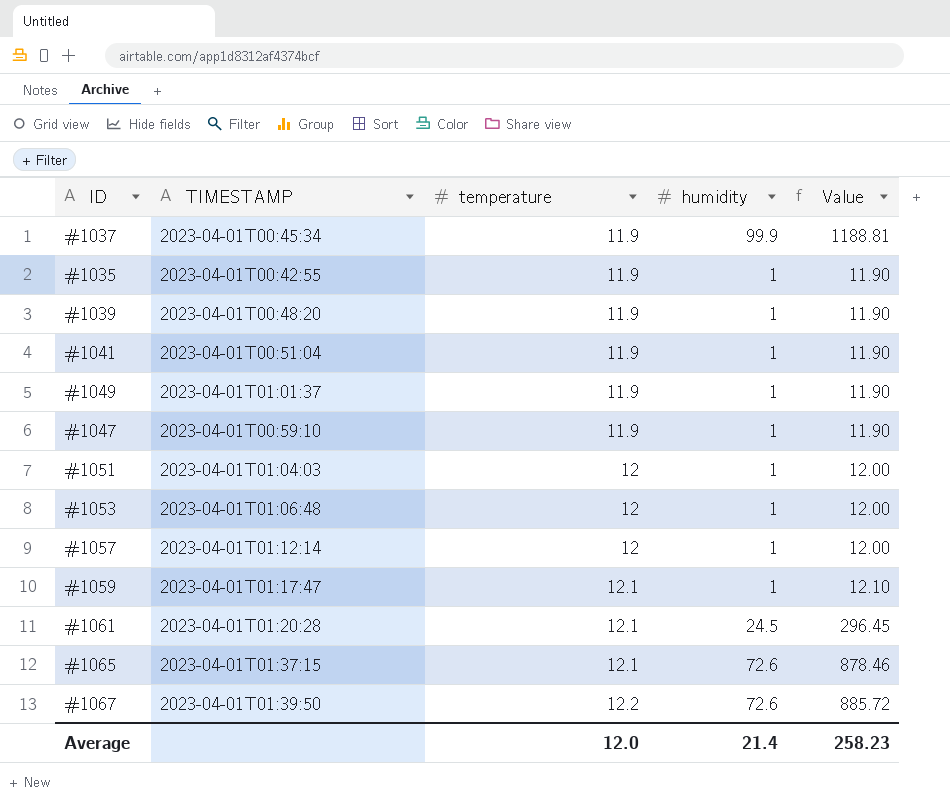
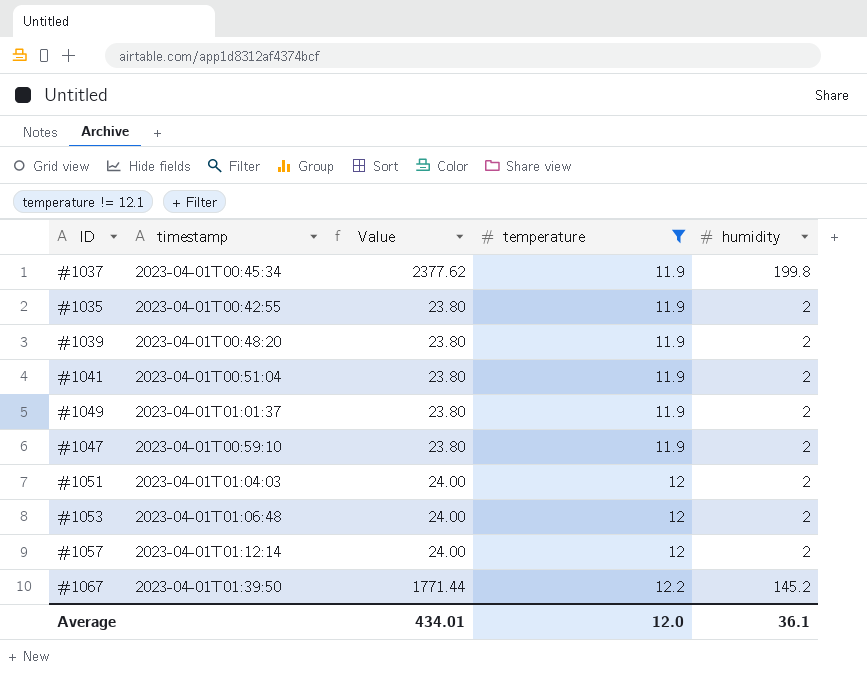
filter: none -> temperature != 12.1
column name: TIMESTAMP -> timestamp
column Value | position: 5 -> 3
#1037 | Value: 1188.81 -> 2377.62
#1037 | humidity: 99.9 -> 199.8
#1035 | Value: 11.90 -> 23.80
#1035 | humidity: 1 -> 2
#1039 | Value: 11.90 -> 23.80
#1039 | humidity: 1 -> 2
#1041 | Value: 11.90 -> 23.80
#1041 | humidity: 1 -> 2
#1049 | Value: 11.90 -> 23.80
#1049 | humidity: 1 -> 2
#1047 | Value: 11.90 -> 23.80
#1047 | humidity: 1 -> 2
#1051 | Value: 12.00 -> 24.00
#1051 | humidity: 1 -> 2
#1053 | Value: 12.00 -> 24.00
#1053 | humidity: 1 -> 2
#1057 | Value: 12.00 -> 24.00
#1057 | humidity: 1 -> 2
#1067 | Value: 885.72 -> 1771.44
#1067 | humidity: 72.6 -> 145.2
Average | Value: 258.23 -> 434.01
Average | humidity: 21.4 -> 36.1

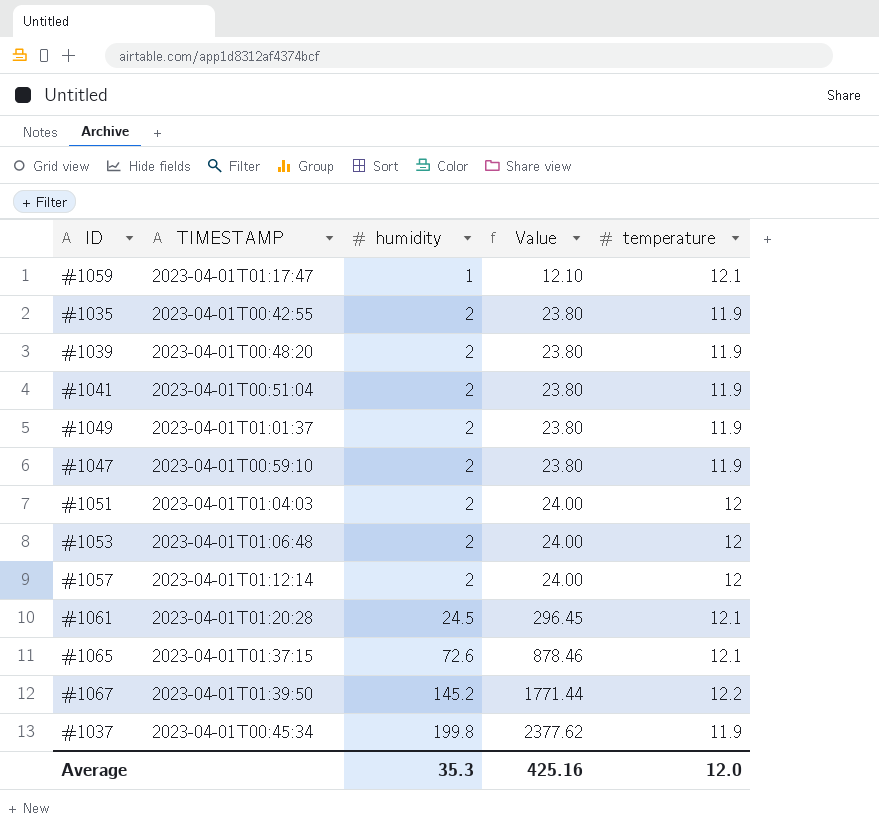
filter: temperature != 12.1 -> none
row order: temperature ascending -> humidity ascending
column name: timestamp -> TIMESTAMP
column humidity | position: 5 -> 3
Average | humidity: 36.1 -> 35.3
Average | Value: 434.01 -> 425.16

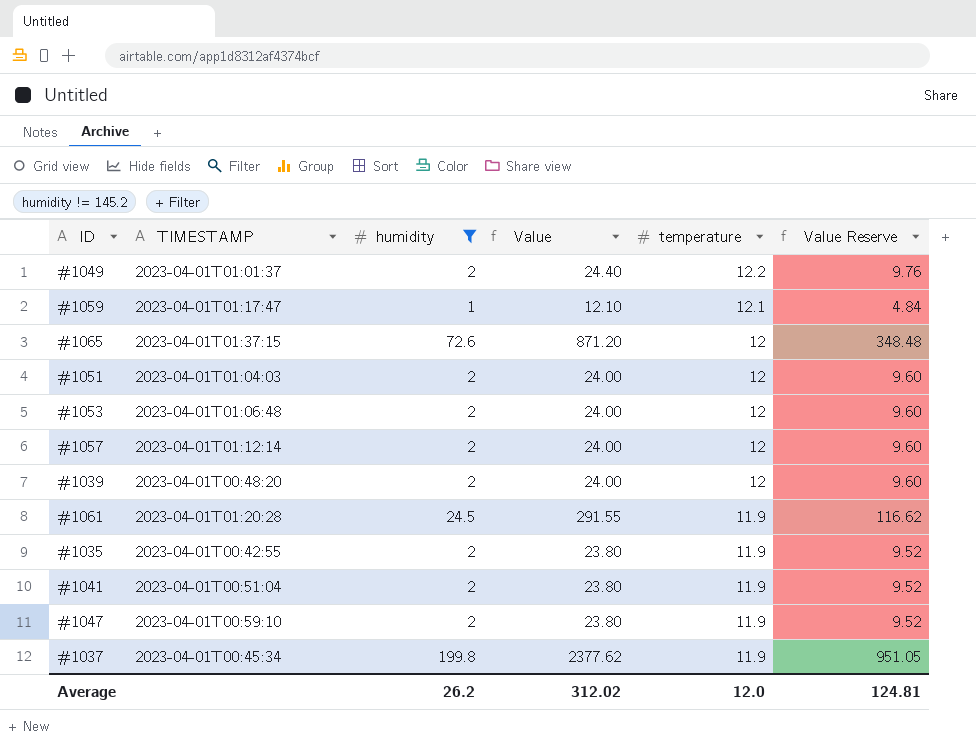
filter: none -> humidity != 145.2
row order: humidity ascending -> temperature descending
column Value Reserve | formula: none -> [Value] * 0.4
#1049 | Value: 23.80 -> 24.40
#1049 | temperature: 11.9 -> 12.2
#1065 | Value: 878.46 -> 871.20
#1065 | temperature: 12.1 -> 12
#1039 | Value: 23.80 -> 24.00
#1039 | temperature: 11.9 -> 12
#1061 | Value: 296.45 -> 291.55
#1061 | temperature: 12.1 -> 11.9
Average | humidity: 35.3 -> 26.2
Average | Value: 425.16 -> 312.02

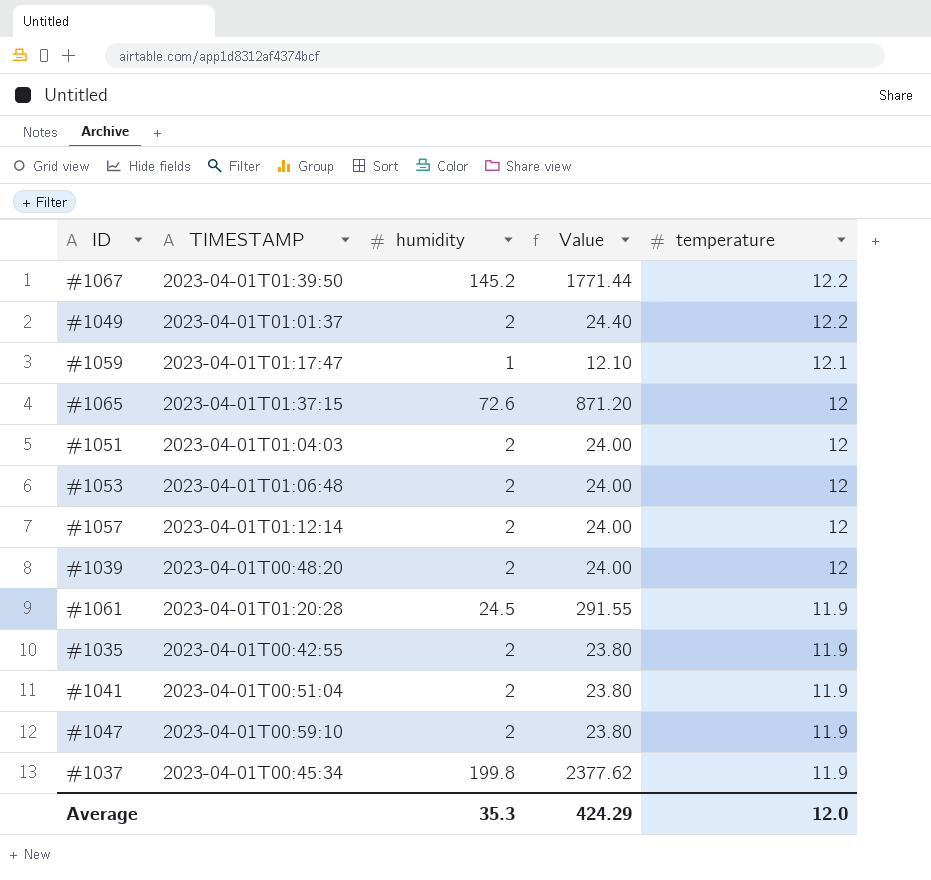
filter: humidity != 145.2 -> none
column Value Reserve | formula: [Value] * 0.4 -> none
Average | humidity: 26.2 -> 35.3
Average | Value: 312.02 -> 424.29

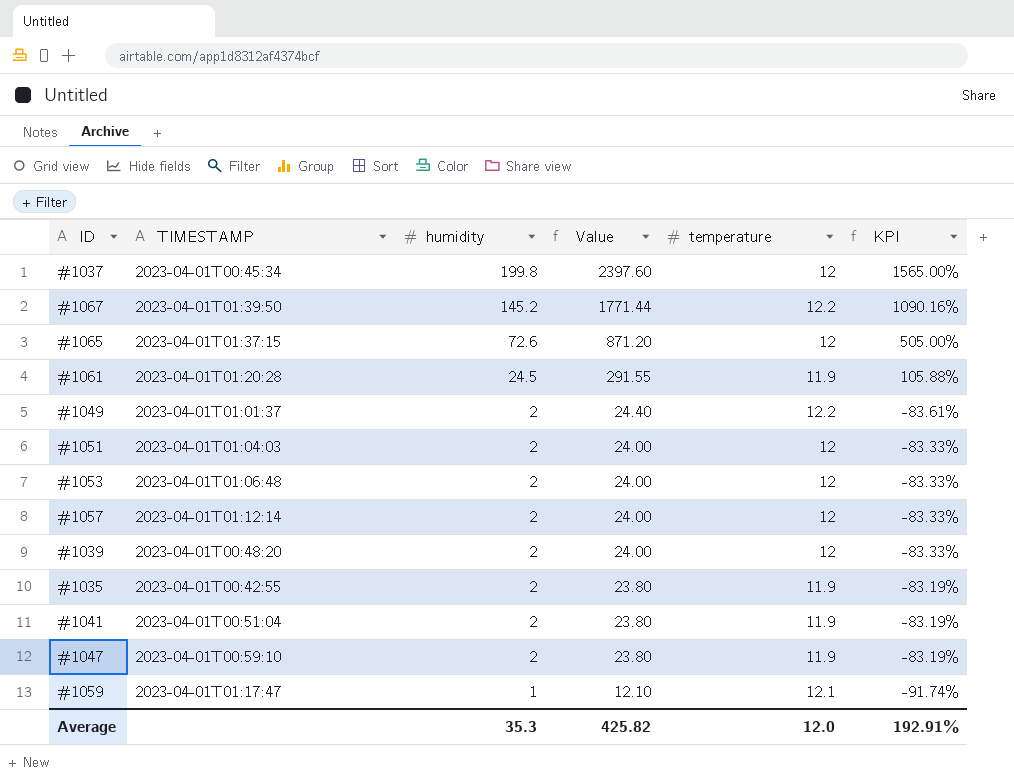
row order: temperature descending -> humidity descending
column KPI | formula: none -> ([humidity] - [temperature]) / [temperature]
#1037 | Value: 2377.62 -> 2397.60
#1037 | temperature: 11.9 -> 12
Average | Value: 424.29 -> 425.82

